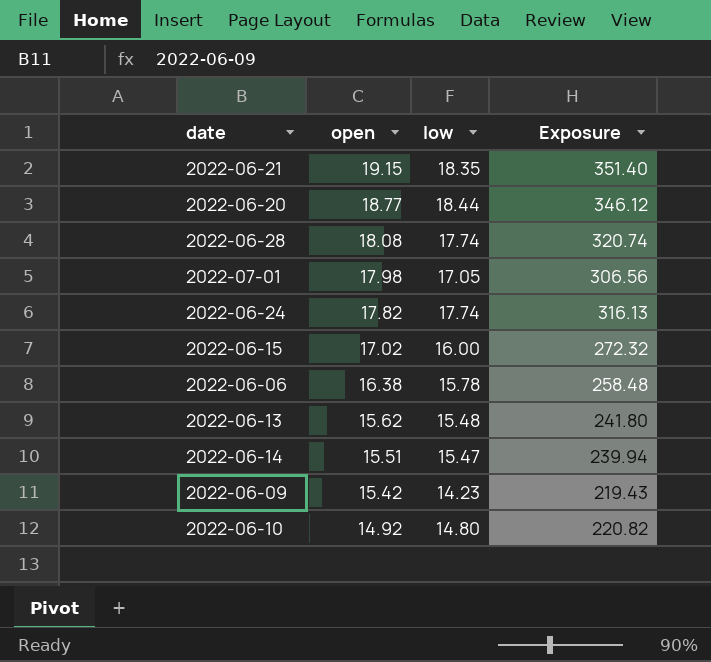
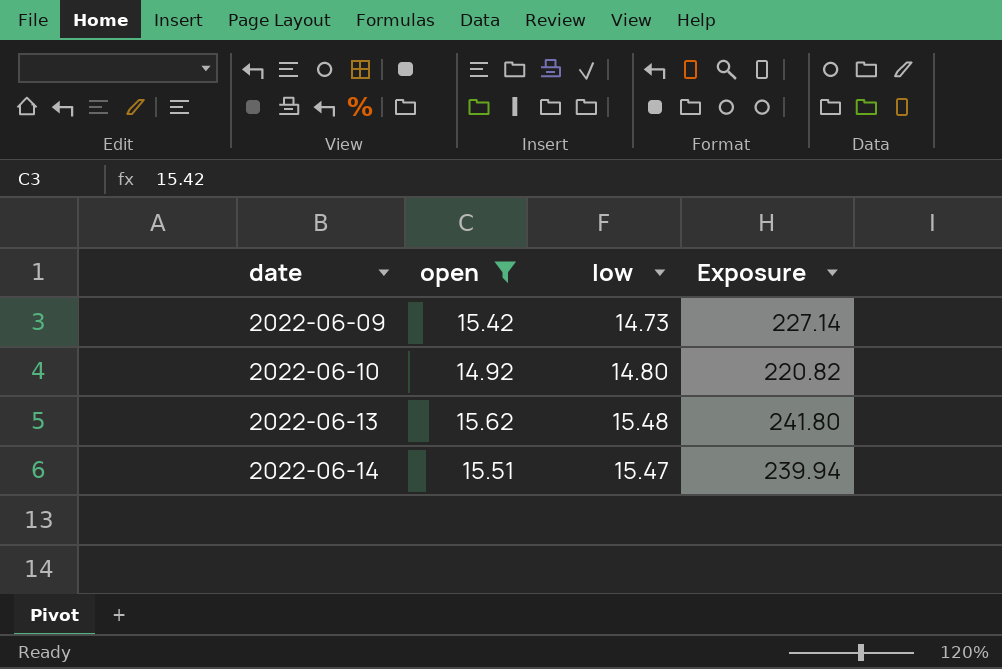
filter: none -> open <= 15.62
row order: open descending -> date ascending
2022-06-09 | low: 14.23 -> 14.73
2022-06-09 | Exposure: 219.43 -> 227.14

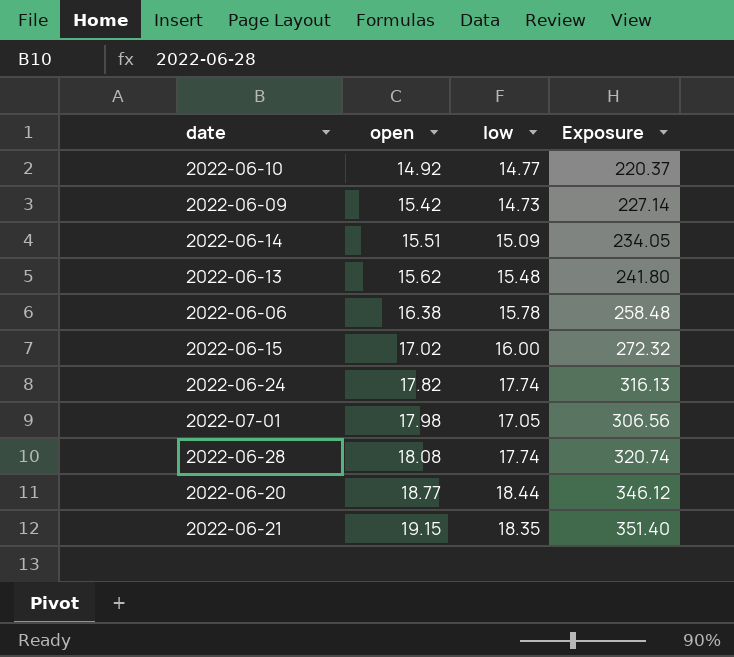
filter: open <= 15.62 -> none
row order: date ascending -> open ascending
2022-06-10 | low: 14.80 -> 14.77
2022-06-10 | Exposure: 220.82 -> 220.37
2022-06-14 | low: 15.47 -> 15.09
2022-06-14 | Exposure: 239.94 -> 234.05

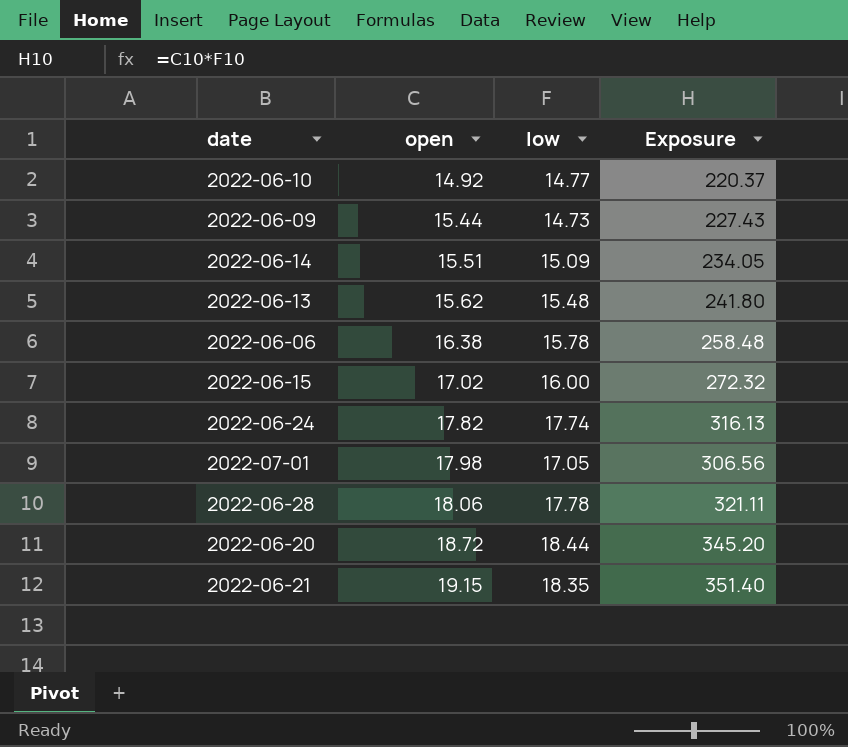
2022-06-09 | open: 15.42 -> 15.44
2022-06-09 | Exposure: 227.14 -> 227.43
2022-06-28 | open: 18.08 -> 18.06
2022-06-28 | low: 17.74 -> 17.78
2022-06-28 | Exposure: 320.74 -> 321.11
2022-06-20 | open: 18.77 -> 18.72
2022-06-20 | Exposure: 346.12 -> 345.20

